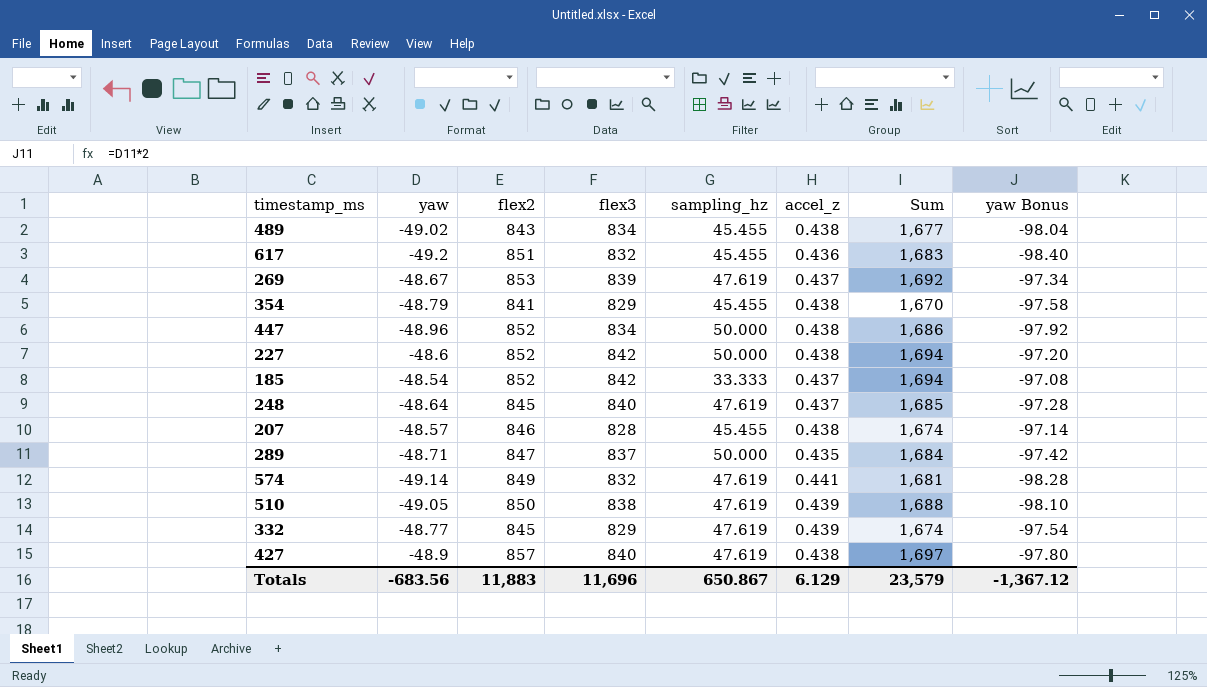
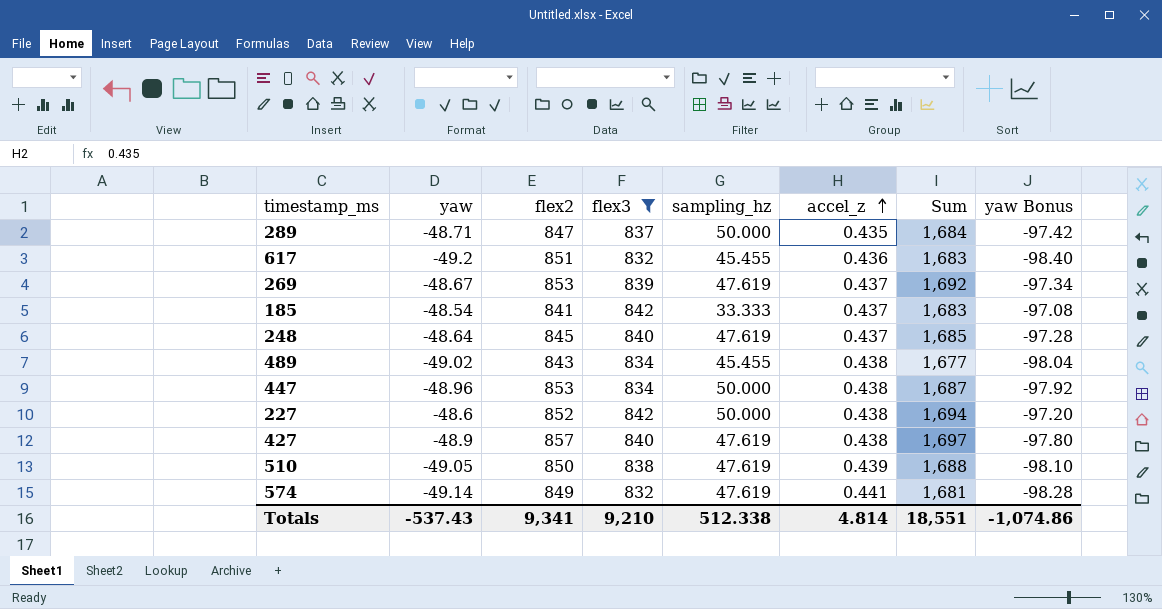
filter: none -> flex3 >= 832
row order: none -> accel_z ascending
185 | flex2: 852 -> 841
185 | Sum: 1,694 -> 1,683
447 | flex2: 852 -> 853
447 | Sum: 1,686 -> 1,687
Totals | yaw: -683.56 -> -537.43
Totals | flex2: 11,883 -> 9,341
Totals | flex3: 11,696 -> 9,210
Totals | sampling_hz: 650.867 -> 512.338
Totals | accel_z: 6.129 -> 4.814
Totals | Sum: 23,579 -> 18,551
Totals | yaw Bonus: -1,367.12 -> -1,074.86

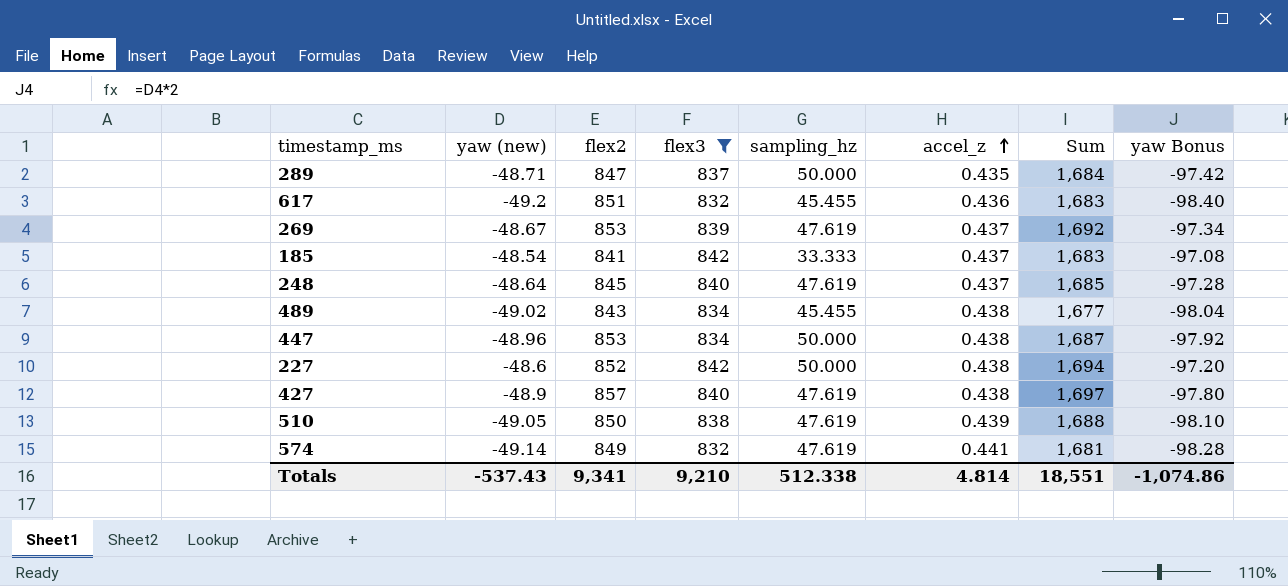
column name: yaw -> yaw (new)

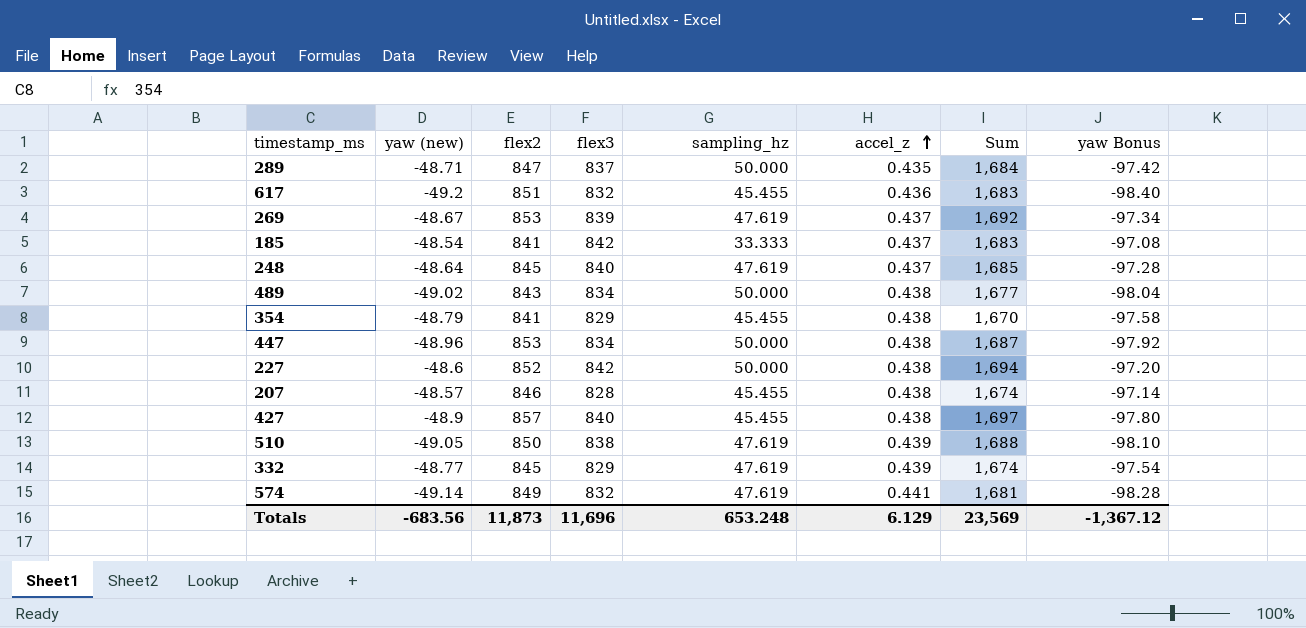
filter: flex3 >= 832 -> none
489 | sampling_hz: 45.455 -> 50.000
427 | sampling_hz: 47.619 -> 45.455
Totals | yaw (new): -537.43 -> -683.56
Totals | flex2: 9,341 -> 11,873
Totals | flex3: 9,210 -> 11,696
Totals | sampling_hz: 512.338 -> 653.248
Totals | accel_z: 4.814 -> 6.129
Totals | Sum: 18,551 -> 23,569
Totals | yaw Bonus: -1,074.86 -> -1,367.12

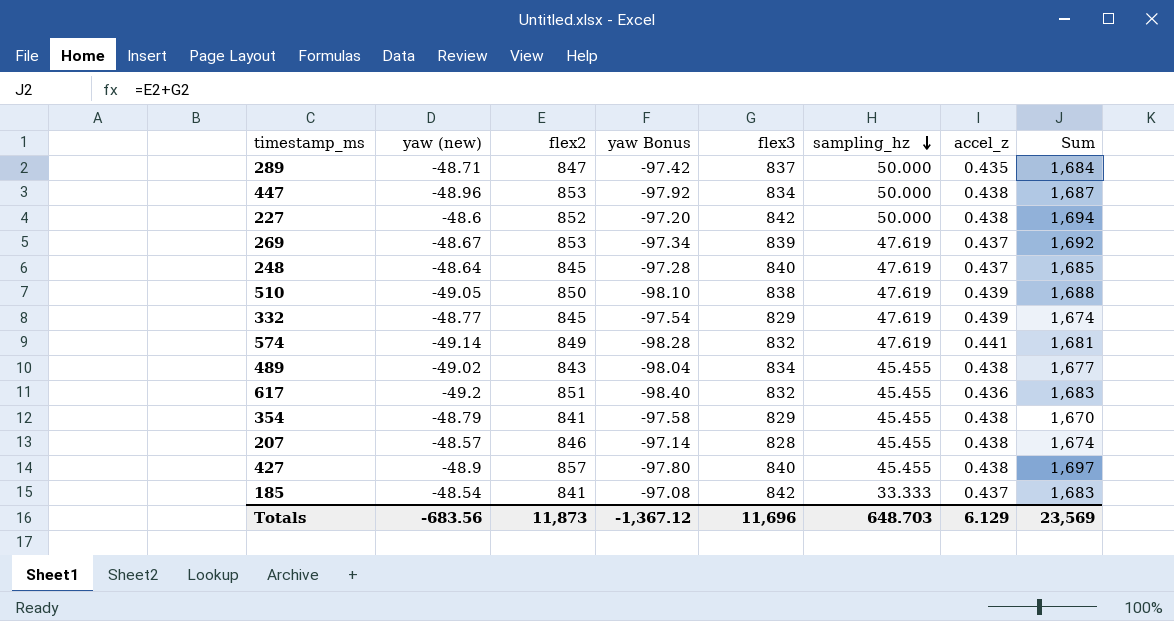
row order: accel_z ascending -> sampling_hz descending
column yaw Bonus | position: 8 -> 4
489 | sampling_hz: 50.000 -> 45.455
Totals | sampling_hz: 653.248 -> 648.703

